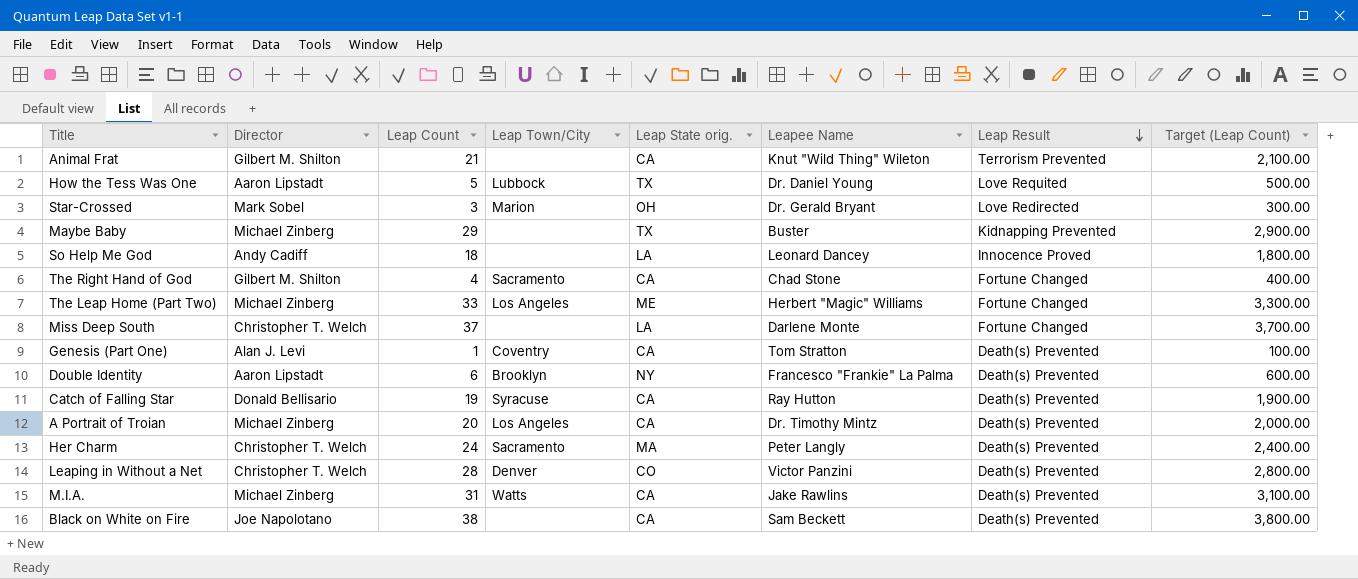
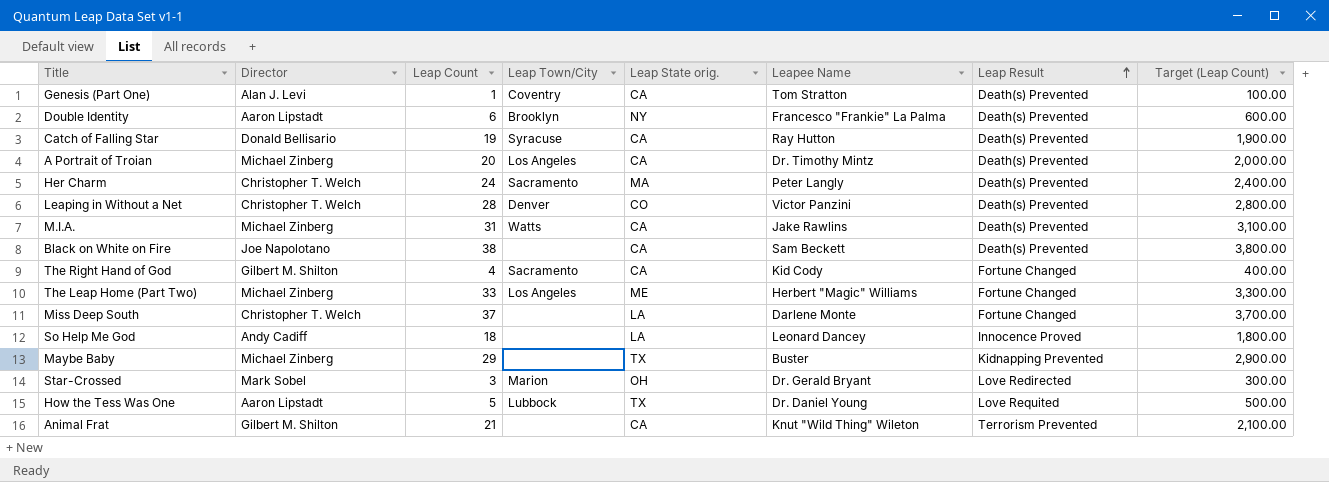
row order: Leap Result descending -> Leap Result ascending
The Right Hand of God | Leapee Name: Chad Stone -> Kid Cody

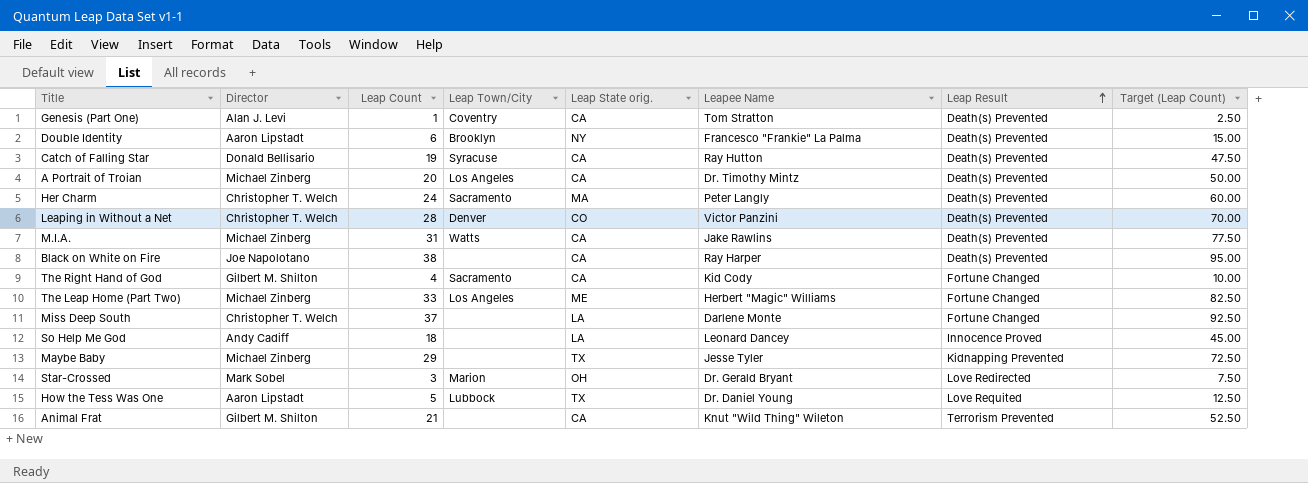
column Target (Leap Count) | formula: [Leap Count] * 100 -> [Leap Count] * 2.5
Black on White on Fire | Leapee Name: Sam Beckett -> Ray Harper
Maybe Baby | Leapee Name: Buster -> Jesse Tyler

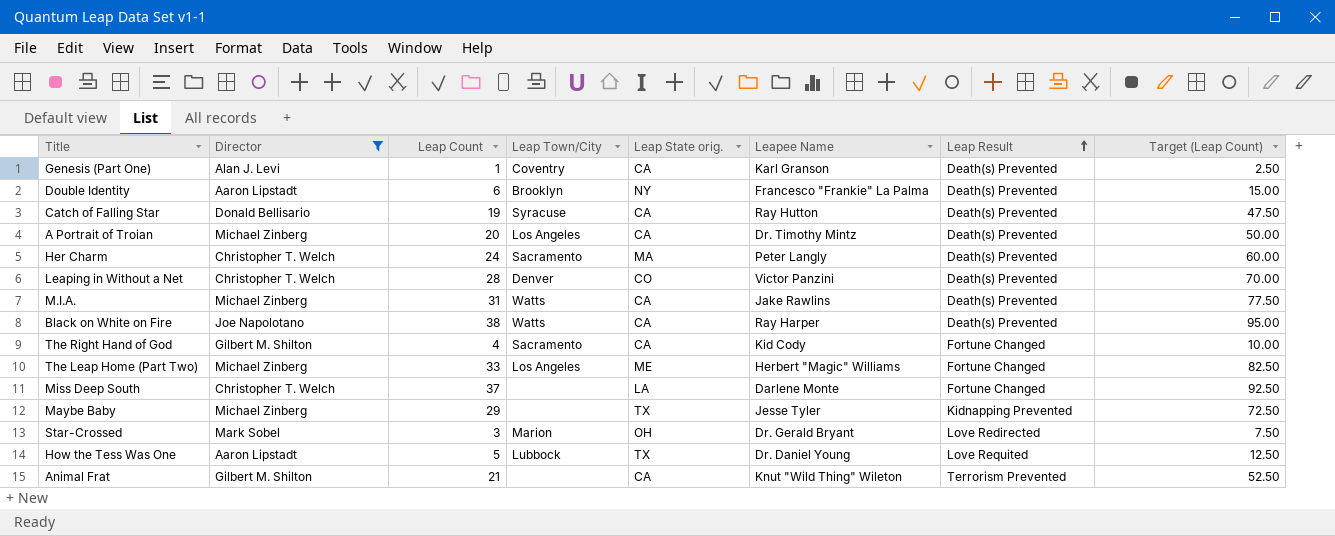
filter: none -> Director != Andy Cadiff
Genesis (Part One) | Leapee Name: Tom Stratton -> Karl Granson
Black on White on Fire | Leap Town/City: none -> Watts

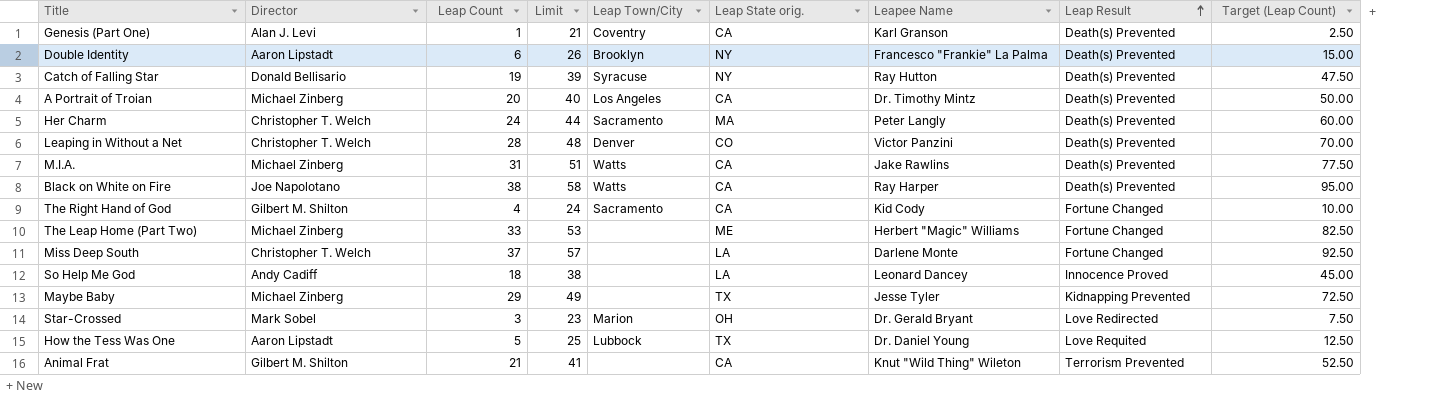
filter: Director != Andy Cadiff -> none
column Limit | formula: none -> [Leap Count] + 20
Catch of Falling Star | Leap State orig.: CA -> NY
The Leap Home (Part Two) | Leap Town/City: Los Angeles -> none

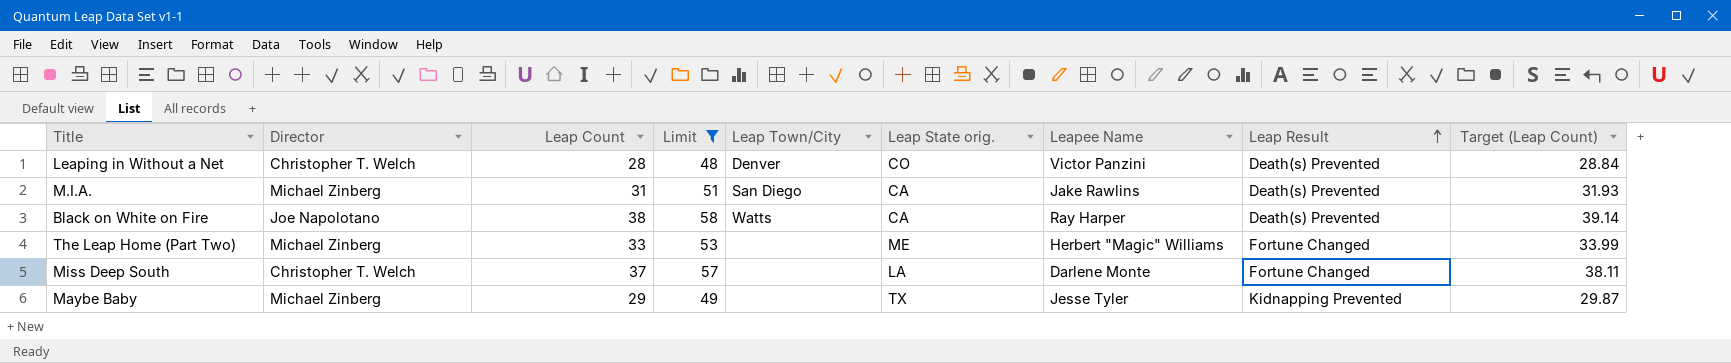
filter: none -> Limit >= 48
column Target (Leap Count) | formula: [Leap Count] * 2.5 -> [Leap Count] * 1.03
M.I.A. | Leap Town/City: Watts -> San Diego

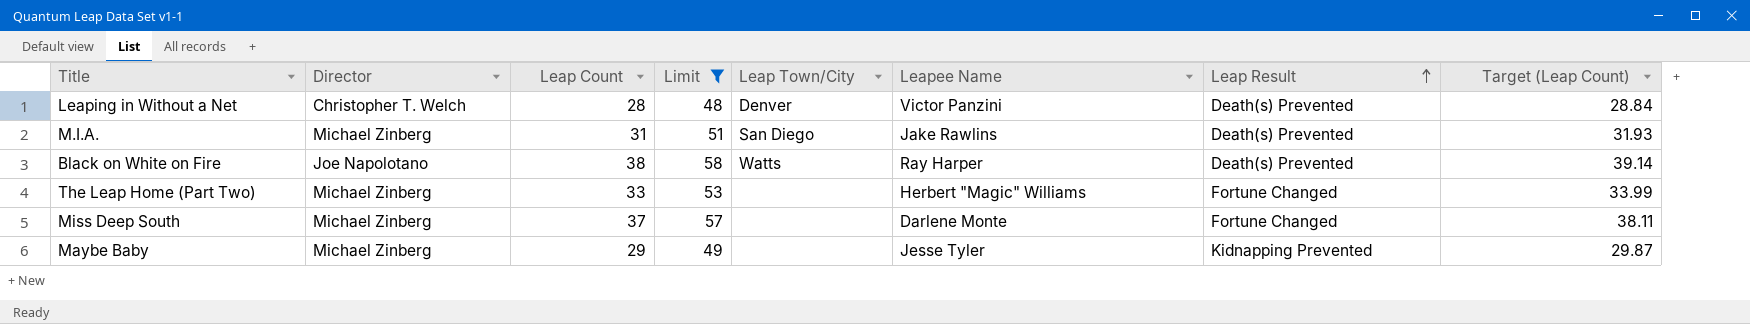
column Leap State orig. | position: 6 -> none
Miss Deep South | Director: Christopher T. Welch -> Michael Zinberg

